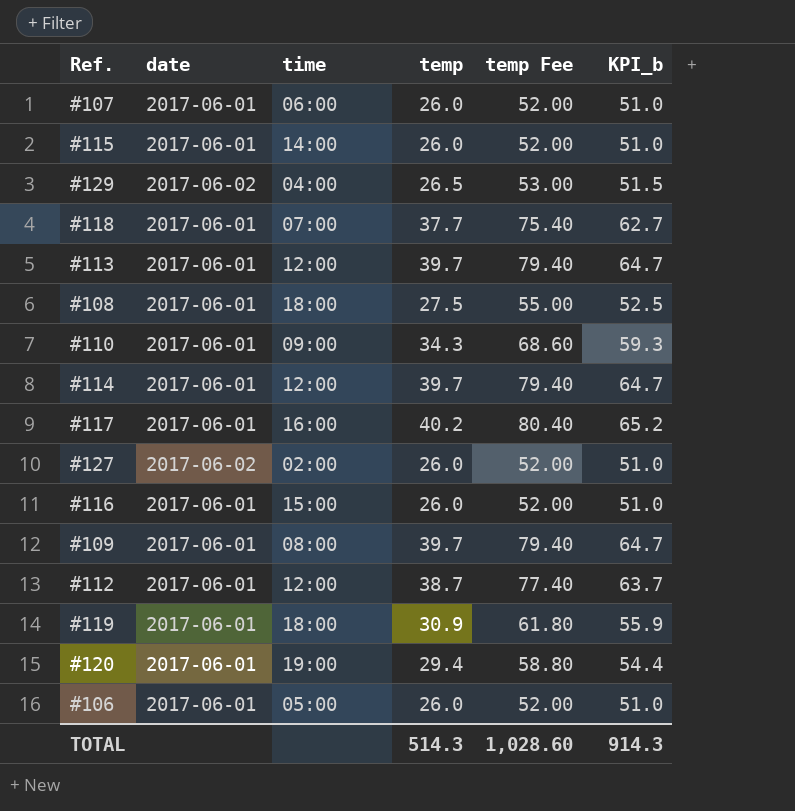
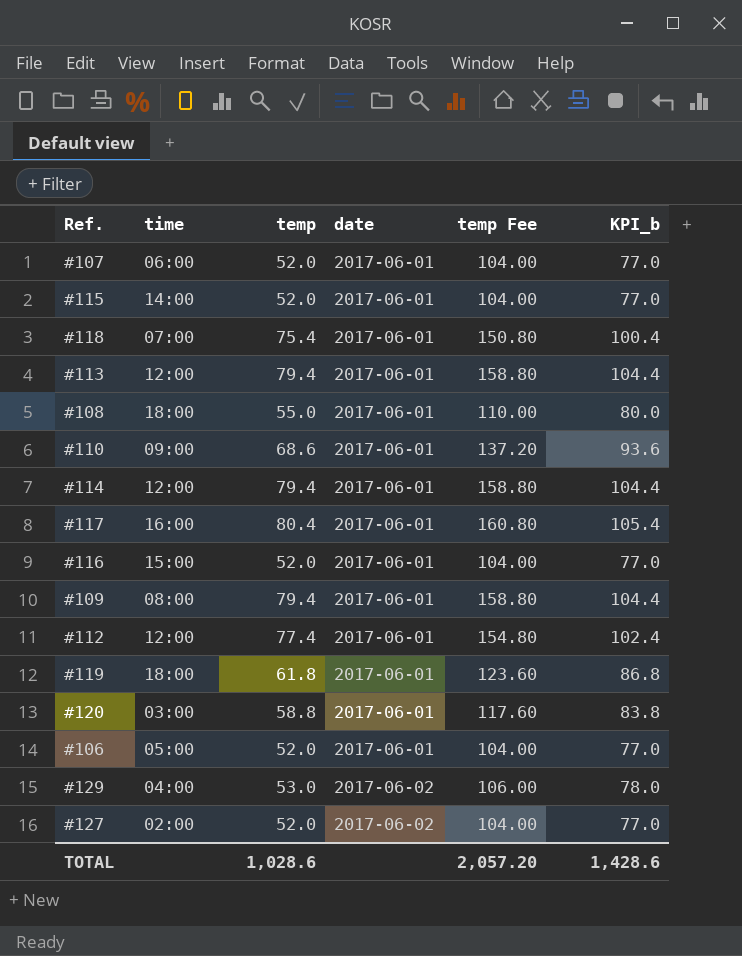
row order: none -> date ascending
column date | position: 2 -> 4
#107 | temp: 26.0 -> 52.0
#107 | temp Fee: 52.00 -> 104.00
#107 | KPI_b: 51.0 -> 77.0
#115 | temp: 26.0 -> 52.0
#115 | temp Fee: 52.00 -> 104.00
#115 | KPI_b: 51.0 -> 77.0
#118 | temp: 37.7 -> 75.4
#118 | temp Fee: 75.40 -> 150.80
#118 | KPI_b: 62.7 -> 100.4
#113 | temp: 39.7 -> 79.4
#113 | temp Fee: 79.40 -> 158.80
#113 | KPI_b: 64.7 -> 104.4
#108 | temp: 27.5 -> 55.0
#108 | temp Fee: 55.00 -> 110.00
#108 | KPI_b: 52.5 -> 80.0
#110 | temp: 34.3 -> 68.6
#110 | temp Fee: 68.60 -> 137.20
#110 | KPI_b: 59.3 -> 93.6
#114 | temp: 39.7 -> 79.4
#114 | temp Fee: 79.40 -> 158.80
#114 | KPI_b: 64.7 -> 104.4
#117 | temp: 40.2 -> 80.4
#117 | temp Fee: 80.40 -> 160.80
#117 | KPI_b: 65.2 -> 105.4
#116 | temp: 26.0 -> 52.0
#116 | temp Fee: 52.00 -> 104.00
#116 | KPI_b: 51.0 -> 77.0
#109 | temp: 39.7 -> 79.4
#109 | temp Fee: 79.40 -> 158.80
#109 | KPI_b: 64.7 -> 104.4
#112 | temp: 38.7 -> 77.4
#112 | temp Fee: 77.40 -> 154.80
#112 | KPI_b: 63.7 -> 102.4
#119 | temp: 30.9 -> 61.8
#119 | temp Fee: 61.80 -> 123.60
#119 | KPI_b: 55.9 -> 86.8
#120 | time: 19:00 -> 03:00
#120 | temp: 29.4 -> 58.8
#120 | temp Fee: 58.80 -> 117.60
#120 | KPI_b: 54.4 -> 83.8
#106 | temp: 26.0 -> 52.0
#106 | temp Fee: 52.00 -> 104.00
#106 | KPI_b: 51.0 -> 77.0
#129 | temp: 26.5 -> 53.0
#129 | temp Fee: 53.00 -> 106.00
#129 | KPI_b: 51.5 -> 78.0
#127 | temp: 26.0 -> 52.0
#127 | temp Fee: 52.00 -> 104.00
#127 | KPI_b: 51.0 -> 77.0
TOTAL | temp: 514.3 -> 1,028.6
TOTAL | temp Fee: 1,028.60 -> 2,057.20
TOTAL | KPI_b: 914.3 -> 1,428.6

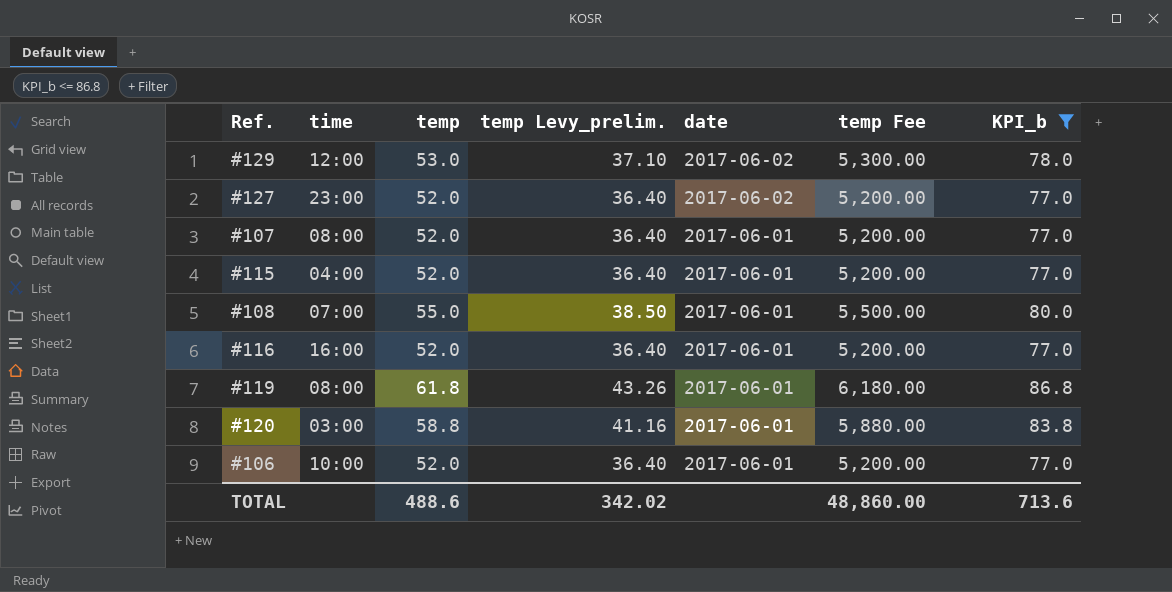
filter: none -> KPI_b <= 86.8
row order: date ascending -> date descending
column temp Levy_prelim. | formula: none -> [temp] * 0.7
column temp Fee | formula: [temp] * 2 -> [temp] * 100
#129 | time: 04:00 -> 12:00
#127 | time: 02:00 -> 23:00
#107 | time: 06:00 -> 08:00
#115 | time: 14:00 -> 04:00
#108 | time: 18:00 -> 07:00
#116 | time: 15:00 -> 16:00
#119 | time: 18:00 -> 08:00
#106 | time: 05:00 -> 10:00
TOTAL | temp: 1,028.6 -> 488.6
TOTAL | temp Fee: 2,057.20 -> 48,860.00
TOTAL | KPI_b: 1,428.6 -> 713.6

